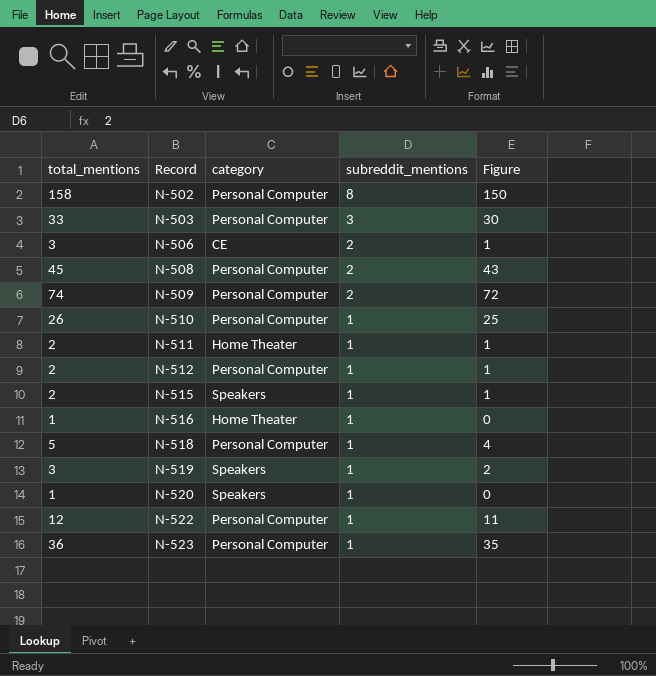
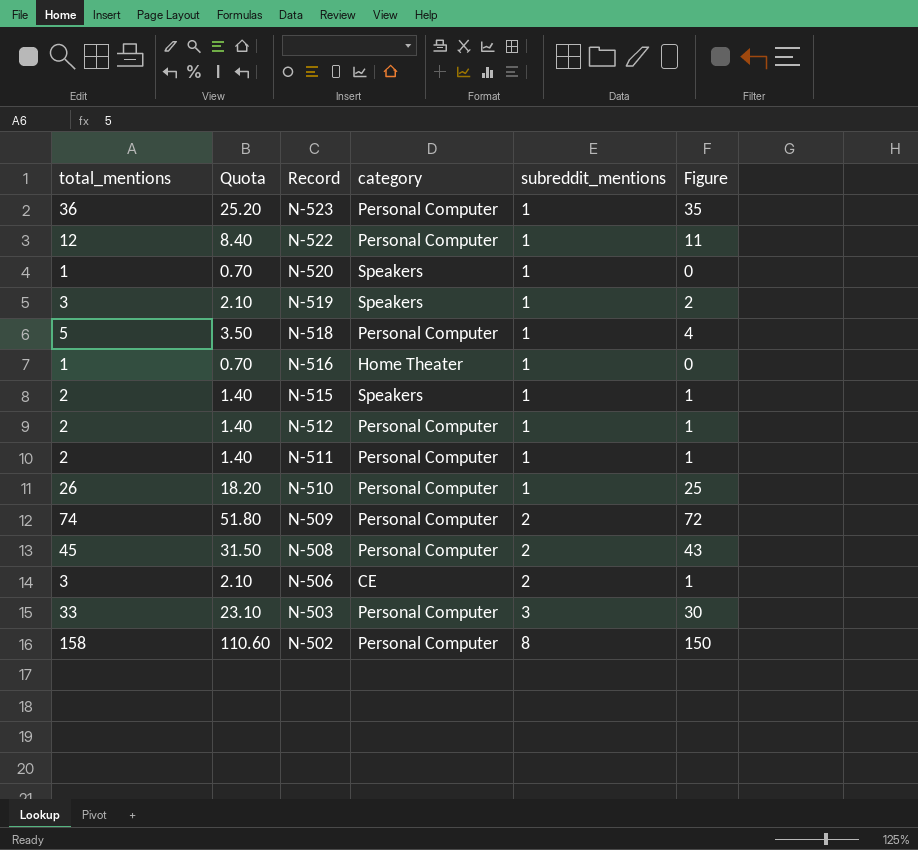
row order: Record ascending -> Record descending
column Quota | formula: none -> [total_mentions] * 0.7
N-511 | category: Home Theater -> Personal Computer

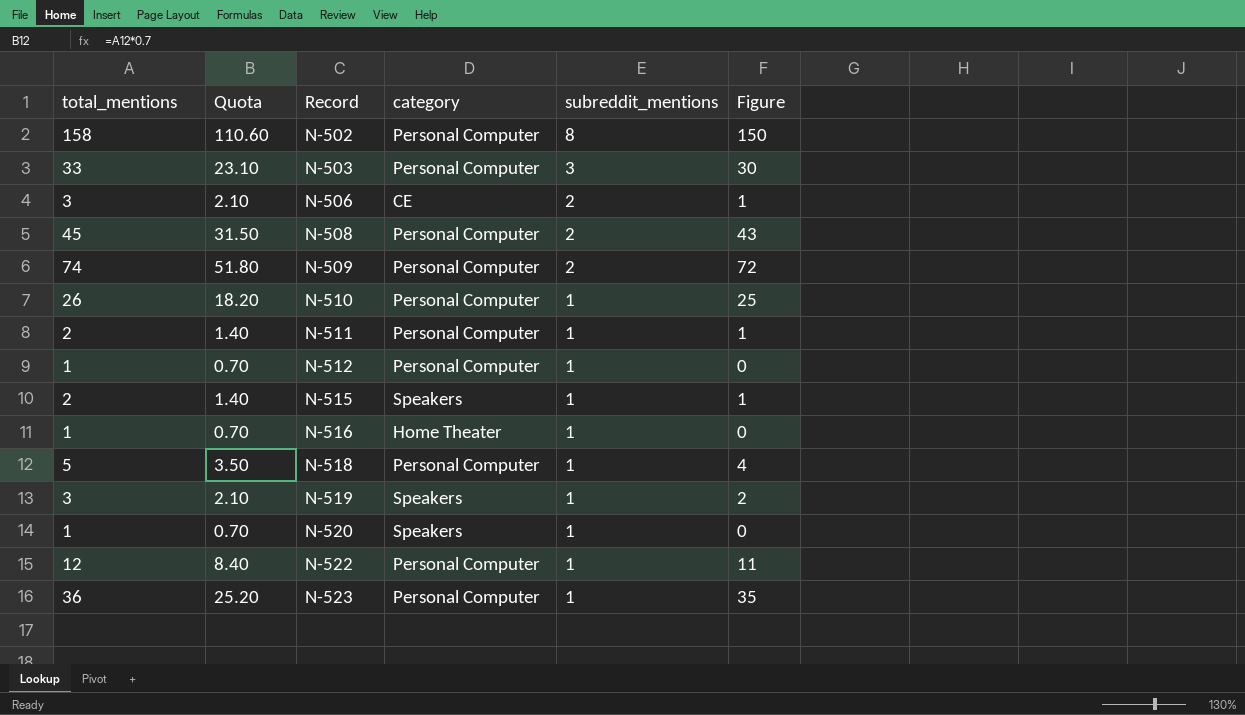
row order: Record descending -> Record ascending
N-512 | total_mentions: 2 -> 1
N-512 | Quota: 1.40 -> 0.70
N-512 | Figure: 1 -> 0

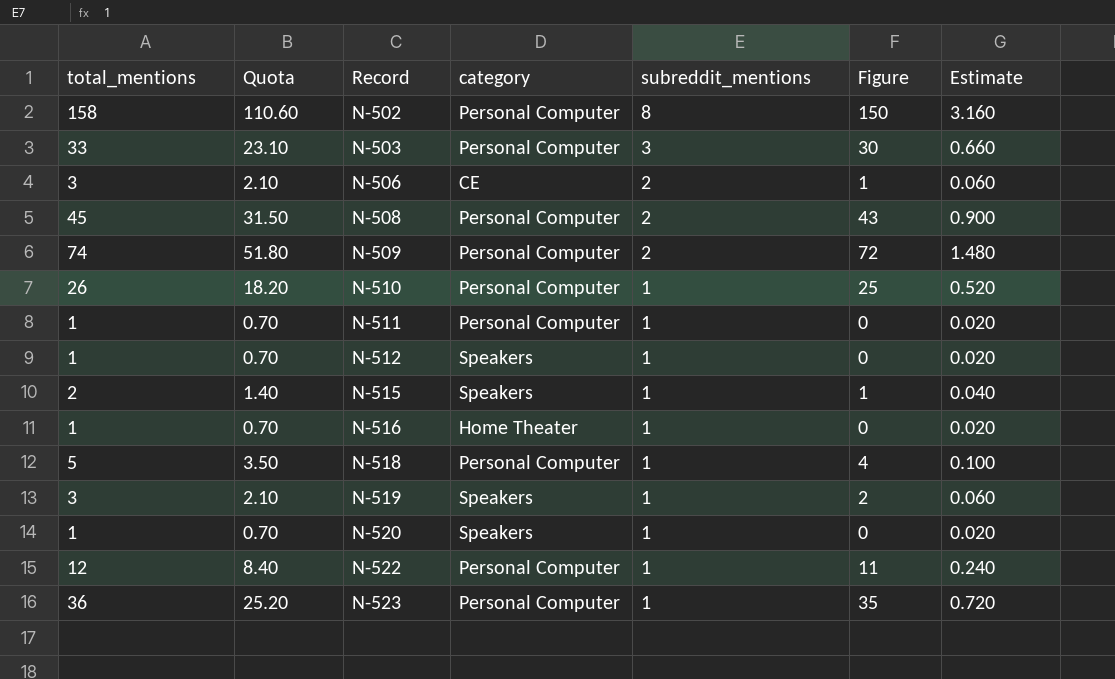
column Estimate | formula: none -> [total_mentions] * 0.02
N-511 | total_mentions: 2 -> 1
N-511 | Quota: 1.40 -> 0.70
N-511 | Figure: 1 -> 0
N-512 | category: Personal Computer -> Speakers

